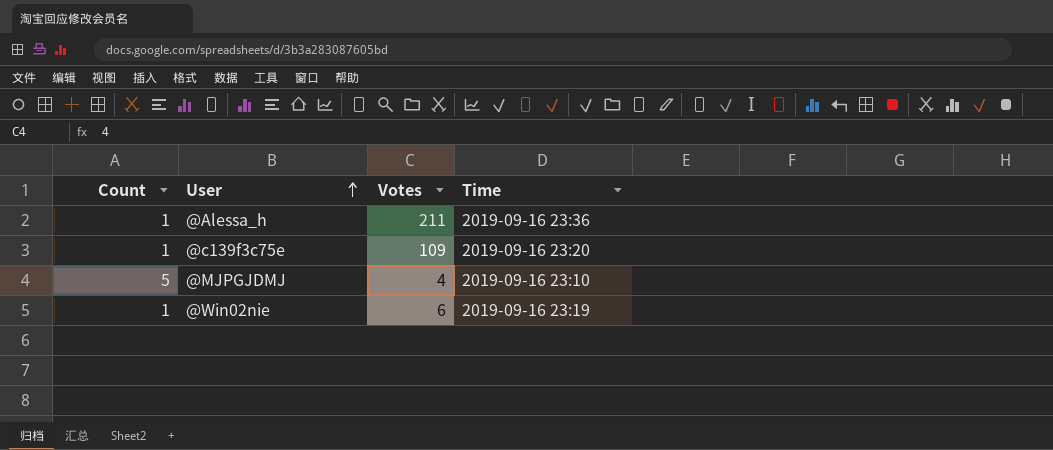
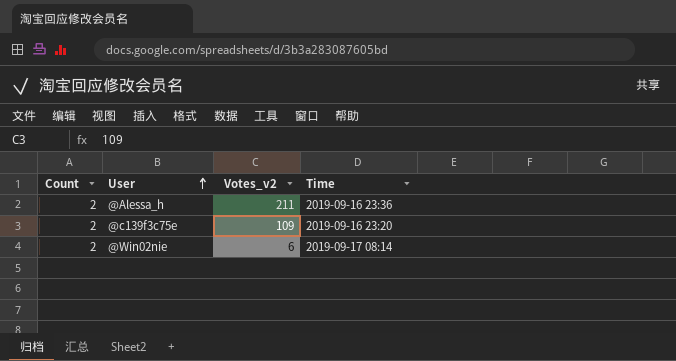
column name: Votes -> Votes_v2
row @MJPGJDMJ: 5 | 4 | 2019-09-16 23:10 -> none
@Alessa_h | Count: 1 -> 2
@c139f3c75e | Count: 1 -> 2
@Win02nie | Count: 1 -> 2
@Win02nie | Time: 2019-09-16 23:19 -> 2019-09-17 08:14

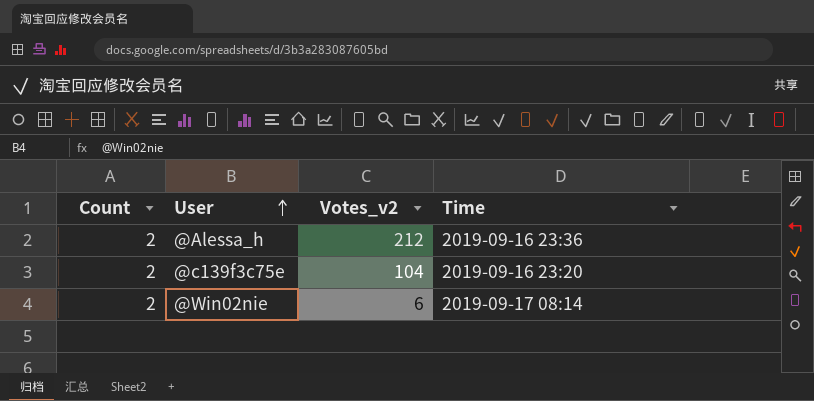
@Alessa_h | Votes_v2: 211 -> 212
@c139f3c75e | Votes_v2: 109 -> 104

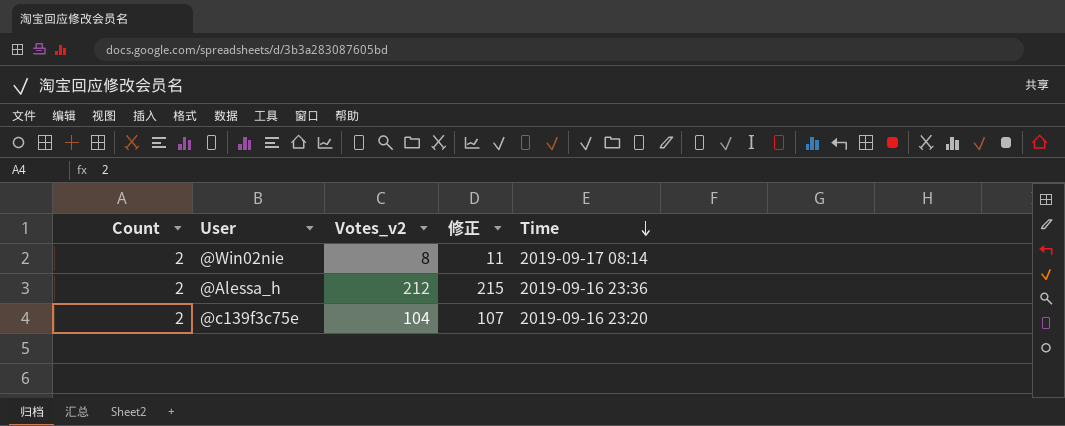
row order: User ascending -> Time descending
column 修正 | formula: none -> [Votes_v2] + 3
@Win02nie | Votes_v2: 6 -> 8

